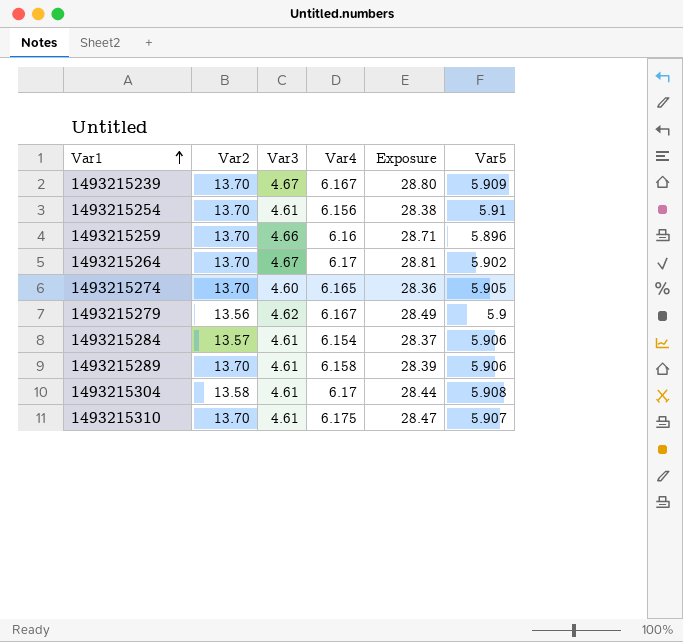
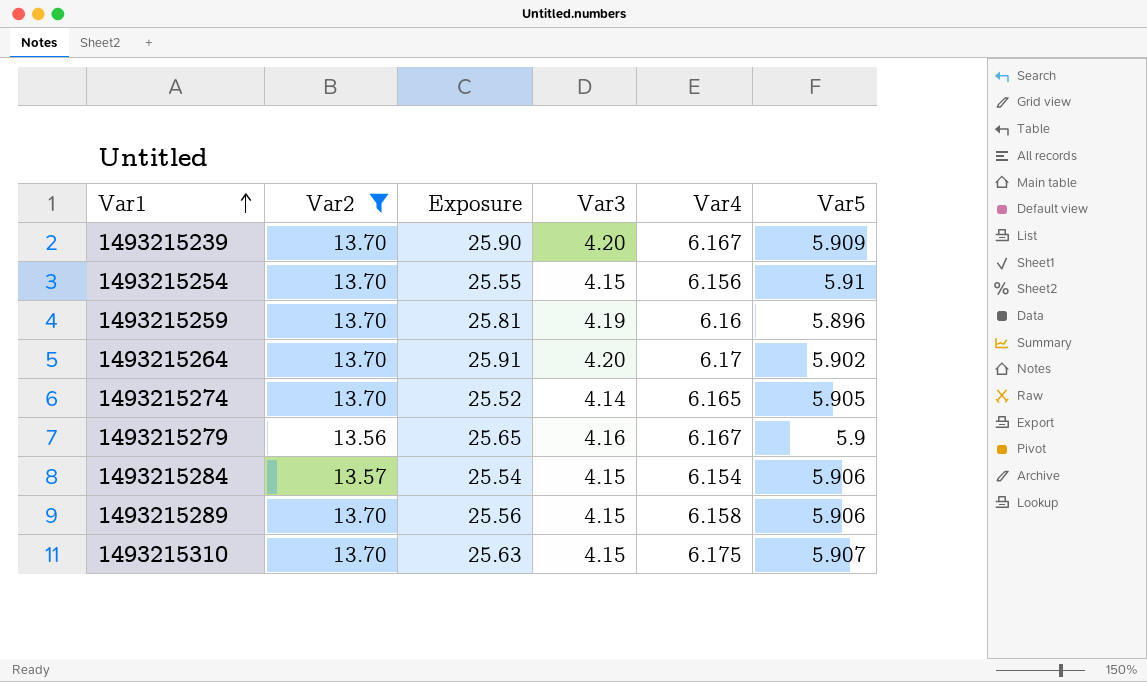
filter: none -> Var2 != 13.58
column Exposure | position: 5 -> 3
1493215239 | Exposure: 28.80 -> 25.90
1493215239 | Var3: 4.67 -> 4.20
1493215254 | Exposure: 28.38 -> 25.55
1493215254 | Var3: 4.61 -> 4.15
1493215259 | Exposure: 28.71 -> 25.81
1493215259 | Var3: 4.66 -> 4.19
1493215264 | Exposure: 28.81 -> 25.91
1493215264 | Var3: 4.67 -> 4.20
1493215274 | Exposure: 28.36 -> 25.52
1493215274 | Var3: 4.60 -> 4.14
1493215279 | Exposure: 28.49 -> 25.65
1493215279 | Var3: 4.62 -> 4.16
1493215284 | Exposure: 28.37 -> 25.54
1493215284 | Var3: 4.61 -> 4.15
1493215289 | Exposure: 28.39 -> 25.56
1493215289 | Var3: 4.61 -> 4.15
1493215310 | Exposure: 28.47 -> 25.63
1493215310 | Var3: 4.61 -> 4.15

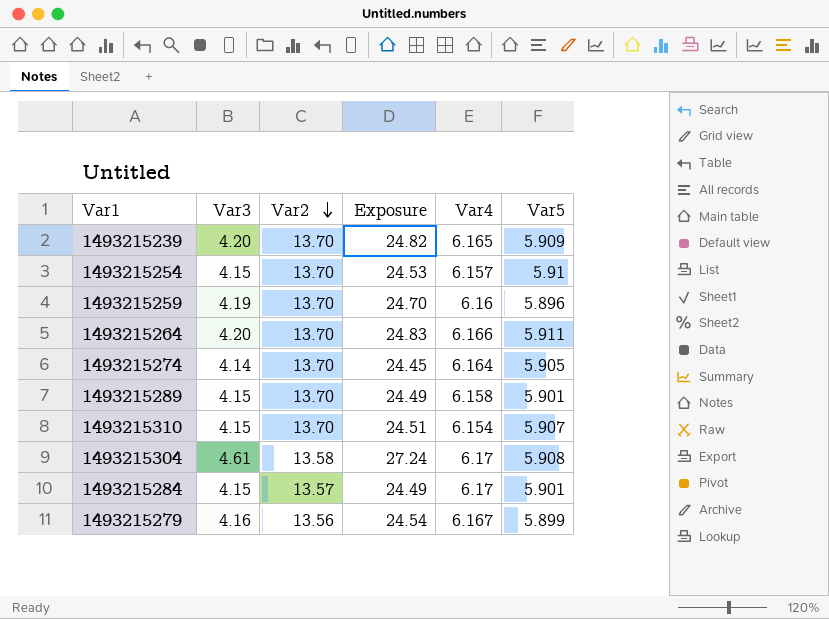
filter: Var2 != 13.58 -> none
row order: Var1 ascending -> Var2 descending
column Var3 | position: 4 -> 2
column Exposure | formula: [Var3] * [Var4] -> [Var3] * [Var5]
1493215239 | Var4: 6.167 -> 6.165
1493215254 | Var4: 6.156 -> 6.157
1493215264 | Var4: 6.17 -> 6.166
1493215264 | Var5: 5.902 -> 5.911
1493215274 | Var4: 6.165 -> 6.164
1493215289 | Var5: 5.906 -> 5.901
1493215310 | Var4: 6.175 -> 6.154
1493215284 | Var4: 6.154 -> 6.17
1493215284 | Var5: 5.906 -> 5.901
1493215279 | Var5: 5.9 -> 5.899

